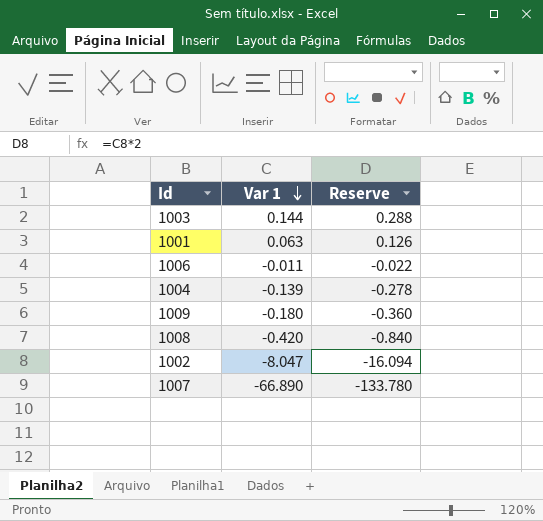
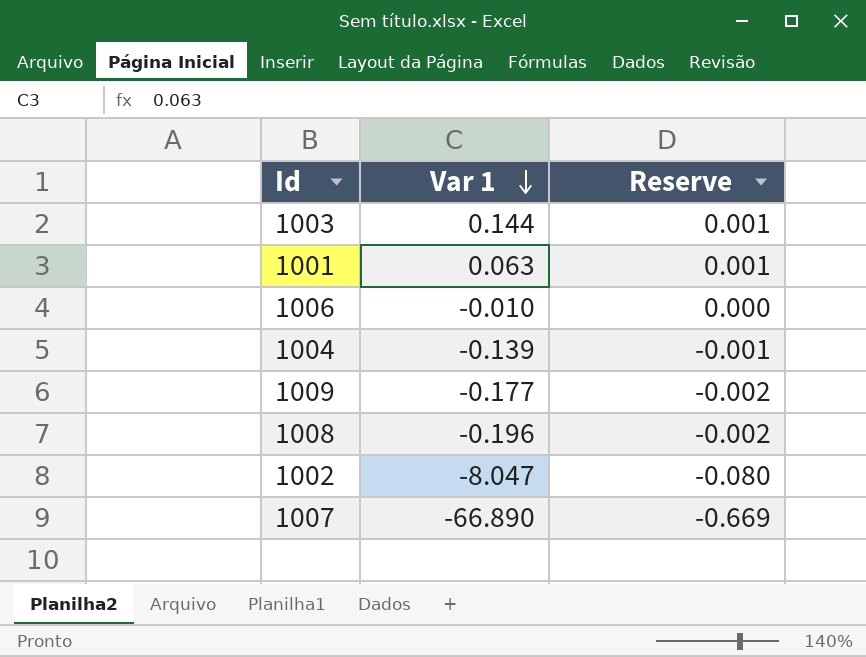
column Reserve | formula: [Var 1] * 2 -> [Var 1] * 0.01
1006 | Var 1: -0.011 -> -0.010
1009 | Var 1: -0.180 -> -0.177
1008 | Var 1: -0.420 -> -0.196

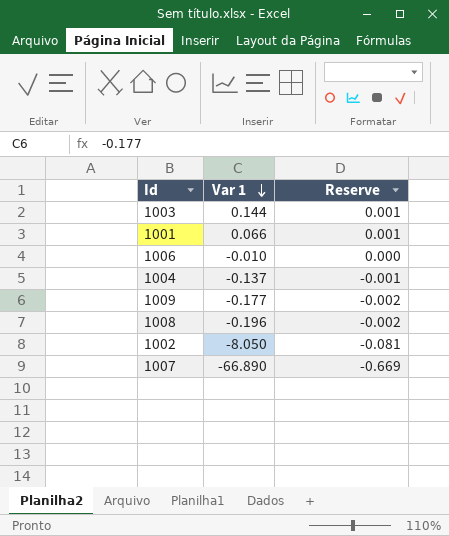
1001 | Var 1: 0.063 -> 0.066
1004 | Var 1: -0.139 -> -0.137
1002 | Var 1: -8.047 -> -8.050
1002 | Reserve: -0.080 -> -0.081

